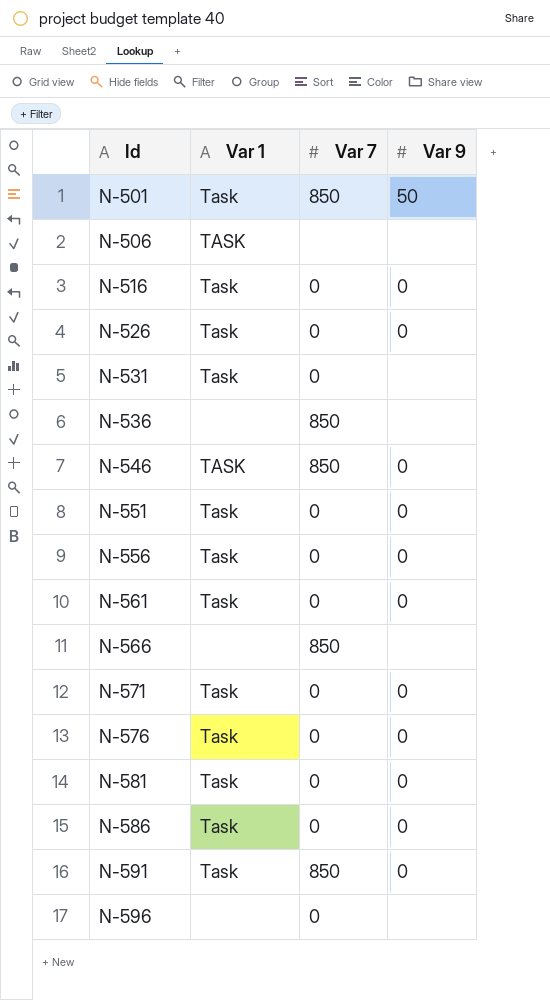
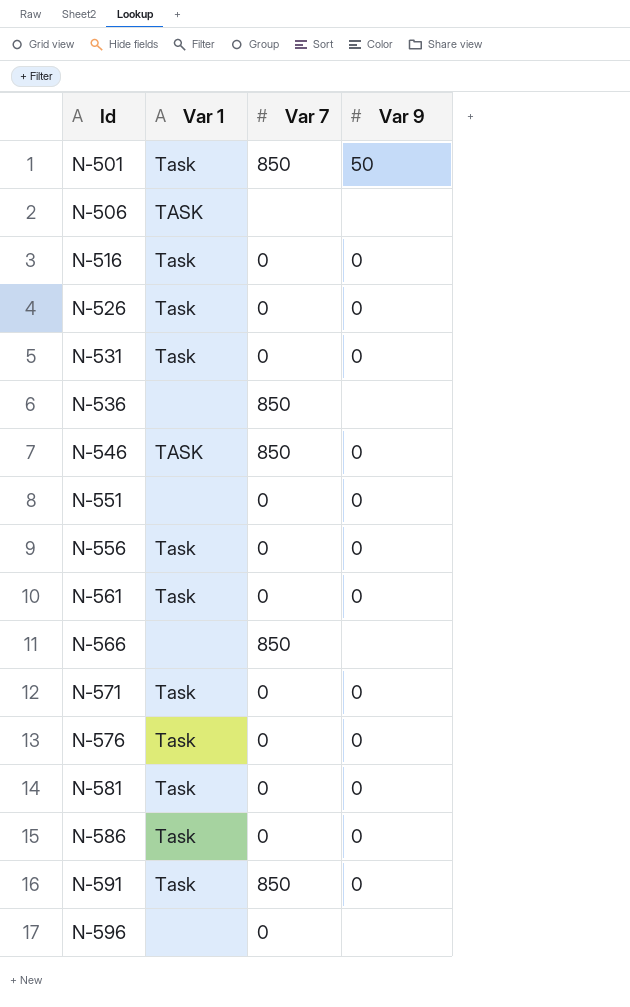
N-531 | Var 9: none -> 0
N-551 | Var 1: Task -> none

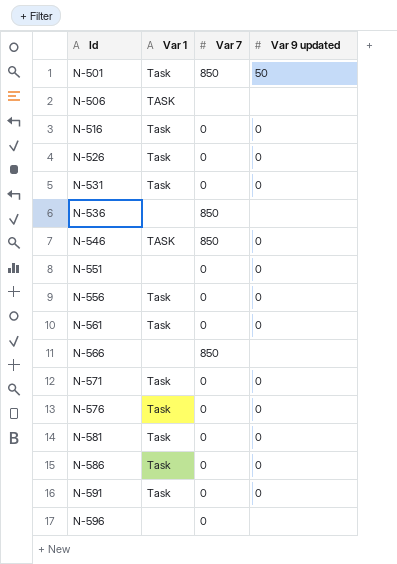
column name: Var 9 -> Var 9 updated
N-591 | Var 7: 850 -> 0

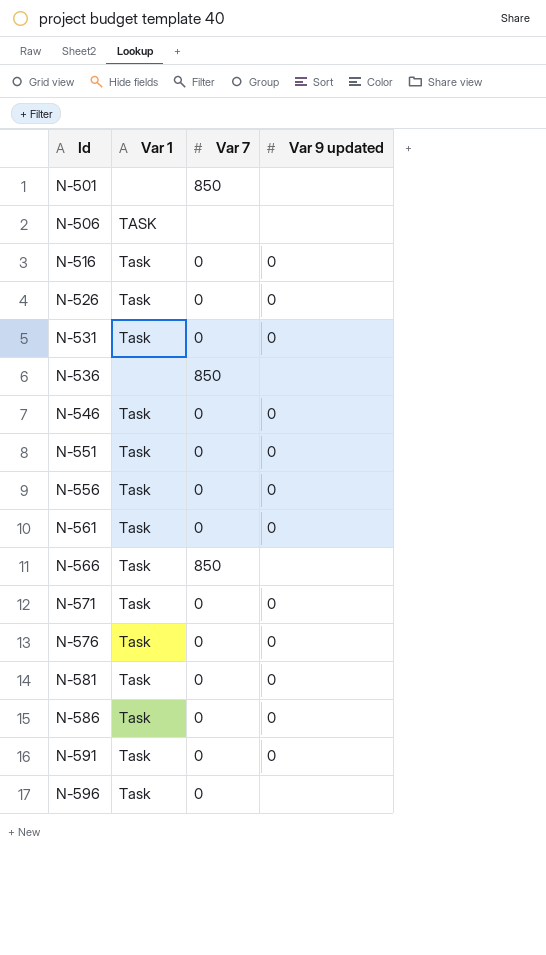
N-501 | Var 1: Task -> none
N-501 | Var 9 updated: 50 -> none
N-546 | Var 1: TASK -> Task
N-546 | Var 7: 850 -> 0
N-551 | Var 1: none -> Task
N-566 | Var 1: none -> Task
N-596 | Var 1: none -> Task

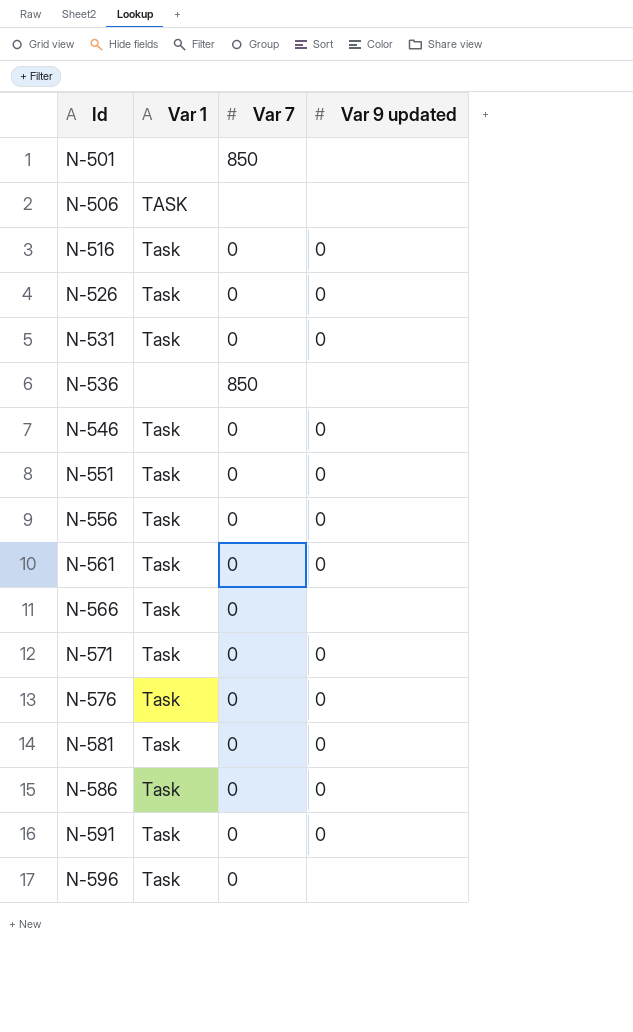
N-566 | Var 7: 850 -> 0

